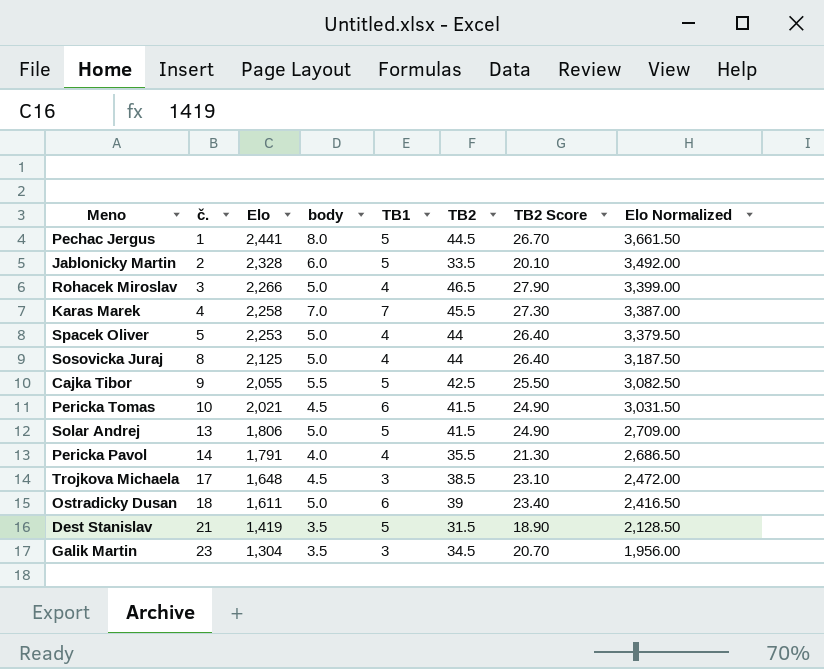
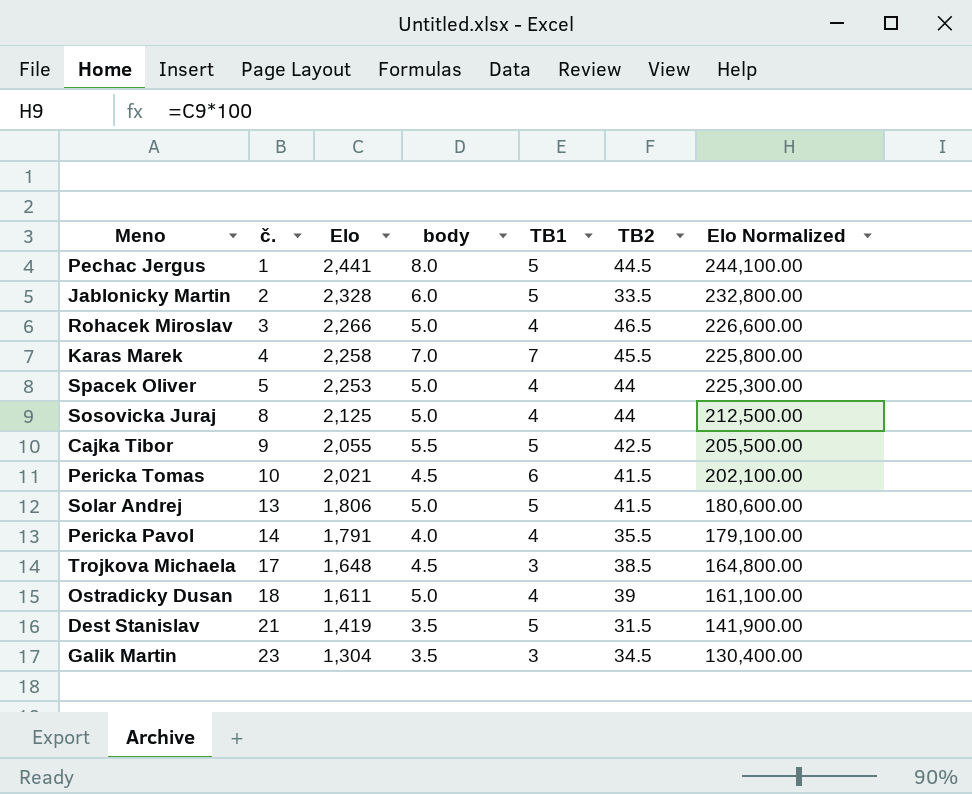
column TB2 Score | formula: [TB2] * 0.6 -> none
column Elo Normalized | formula: [Elo] * 1.5 -> [Elo] * 100
Ostradicky Dusan | TB1: 6 -> 4

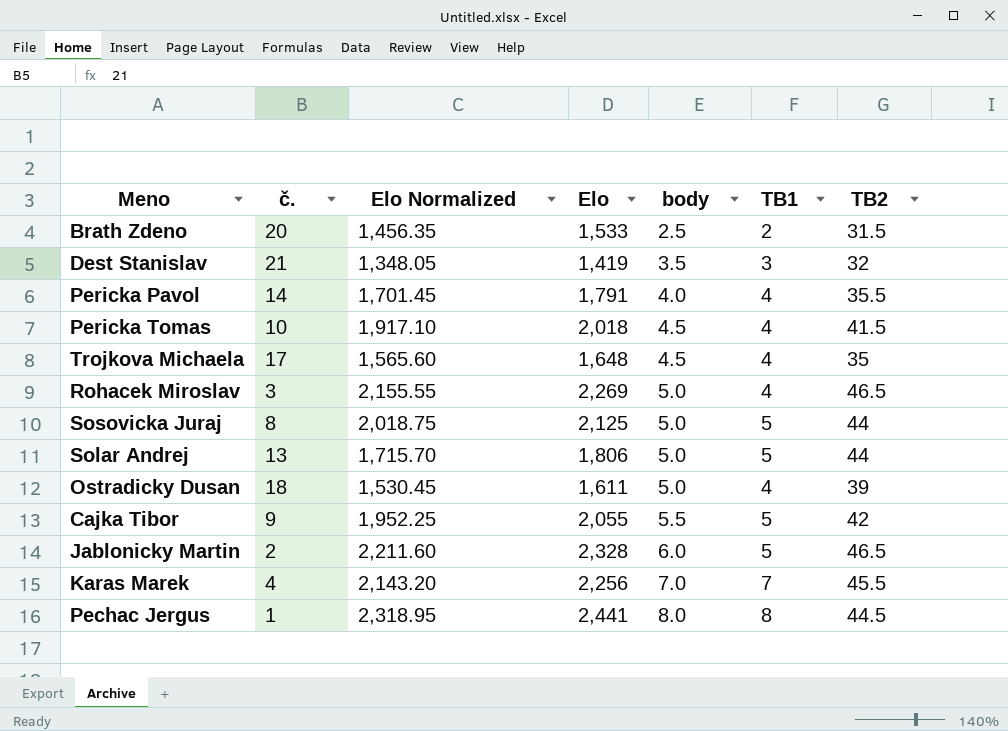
row order: č. ascending -> body ascending
column Elo Normalized | formula: [Elo] * 100 -> [Elo] * 0.95
column Elo Normalized | position: 7 -> 3
row Spacek Oliver: 5 | 2,253 | 5.0 | 4 | 44 | 225,300.00 -> none
row Galik Martin: 23 | 1,304 | 3.5 | 3 | 34.5 | 130,400.00 -> none
row Brath Zdeno: none -> 20 | 1,456.35 | 1,533 | 2.5 | 2 | 31.5
Dest Stanislav | TB1: 5 -> 3
Dest Stanislav | TB2: 31.5 -> 32
Pericka Tomas | Elo: 2,021 -> 2,018
Pericka Tomas | TB1: 6 -> 4
Trojkova Michaela | TB1: 3 -> 4
Trojkova Michaela | TB2: 38.5 -> 35
Rohacek Miroslav | Elo: 2,266 -> 2,269
Sosovicka Juraj | TB1: 4 -> 5
Solar Andrej | TB2: 41.5 -> 44
Cajka Tibor | TB2: 42.5 -> 42
Jablonicky Martin | TB2: 33.5 -> 46.5
Karas Marek | Elo: 2,258 -> 2,256
Pechac Jergus | TB1: 5 -> 8

